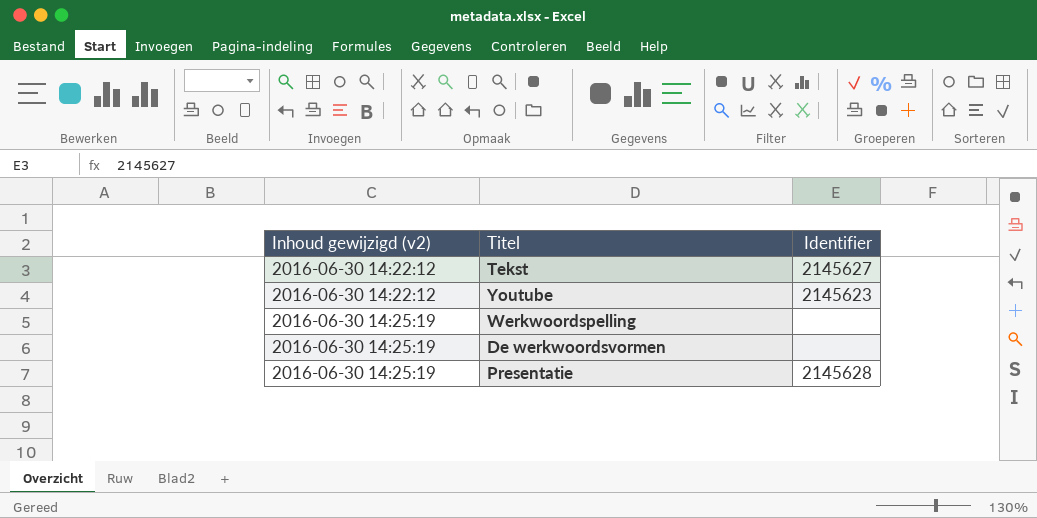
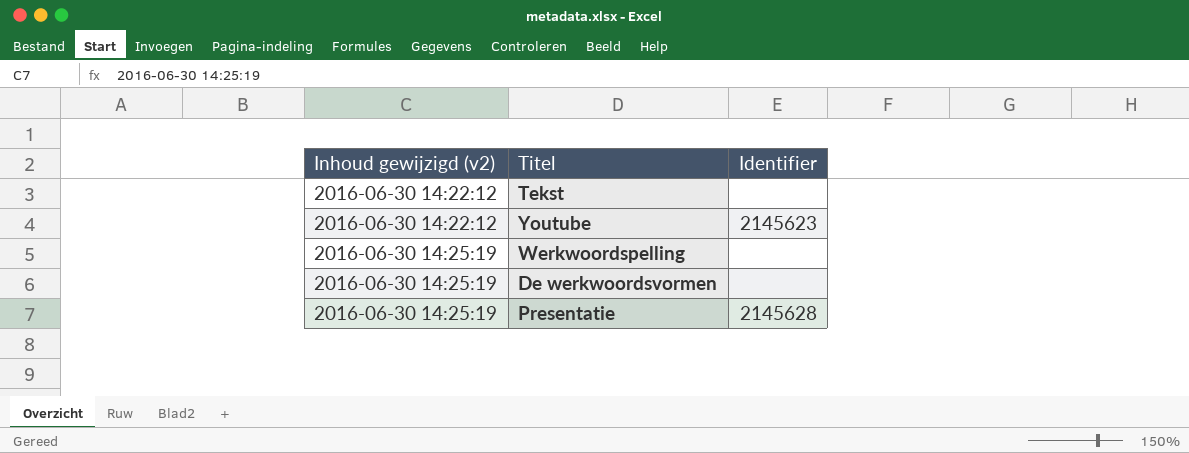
Tekst | Identifier: 2145627 -> none

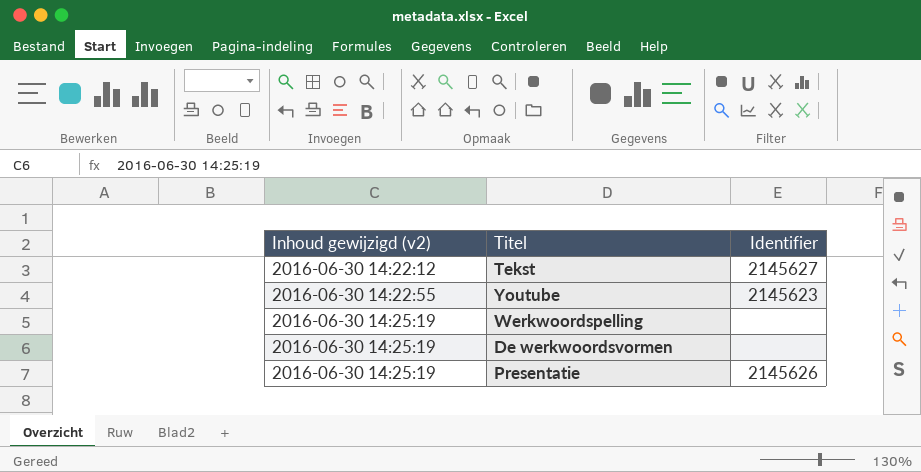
Tekst | Identifier: none -> 2145627
Youtube | Inhoud gewijzigd (v2): 2016-06-30 14:22:12 -> 2016-06-30 14:22:55
Presentatie | Identifier: 2145628 -> 2145626

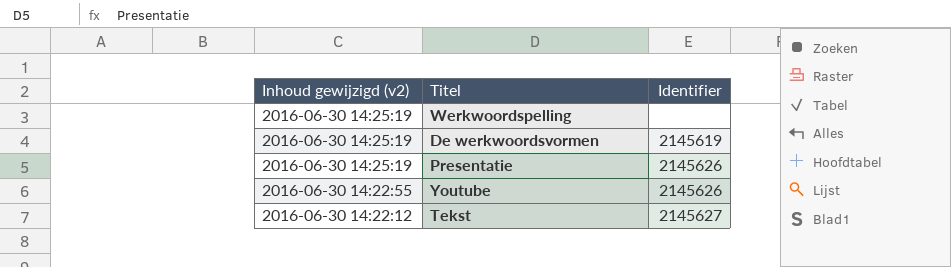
row order: Inhoud gewijzigd (v2) ascending -> Inhoud gewijzigd (v2) descending
De werkwoordsvormen | Identifier: none -> 2145619
Youtube | Identifier: 2145623 -> 2145626

